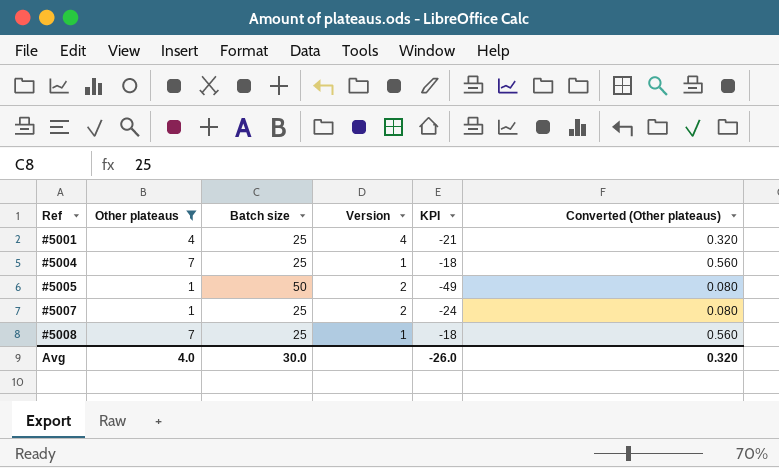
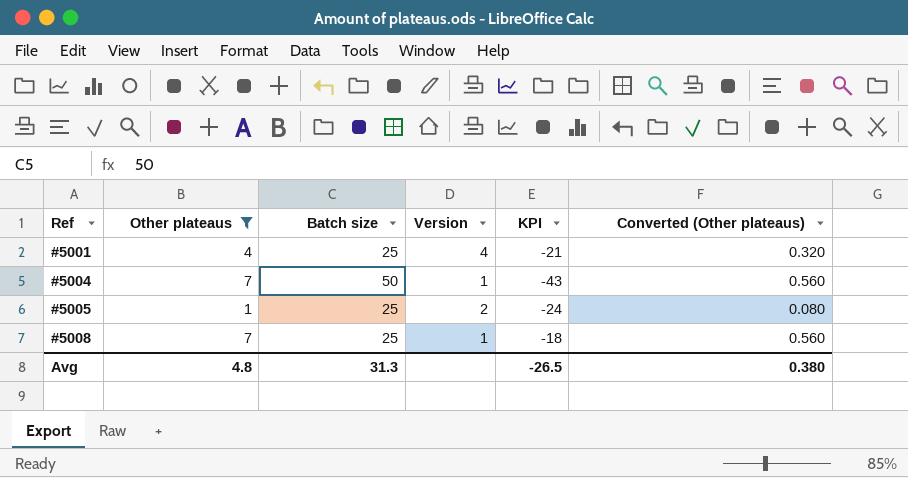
row #5007: 1 | 25 | 2 | -24 | 0.080 -> none
#5004 | Batch size: 25 -> 50
#5004 | KPI: -18 -> -43
#5005 | Batch size: 50 -> 25
#5005 | KPI: -49 -> -24
Avg | Other plateaus: 4.0 -> 4.8
Avg | Batch size: 30.0 -> 31.3
Avg | KPI: -26.0 -> -26.5
Avg | Converted (Other plateaus): 0.320 -> 0.380

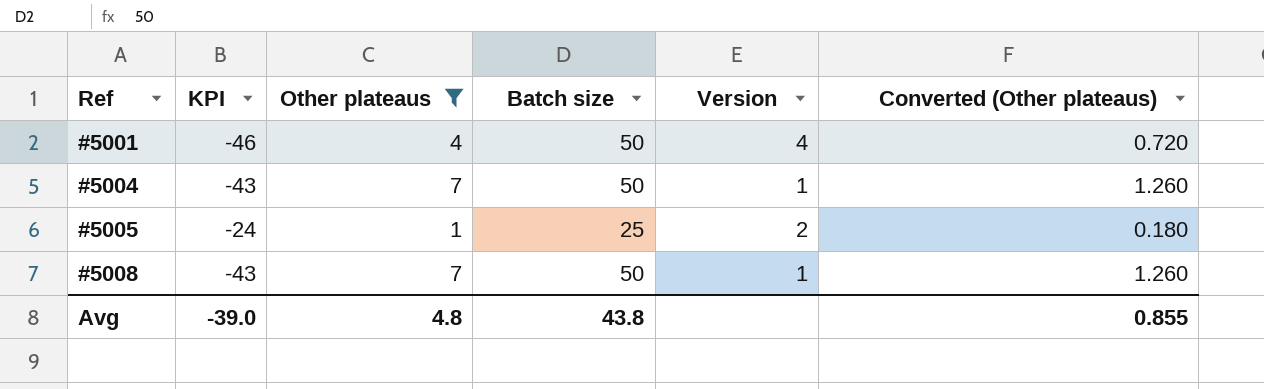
column KPI | position: 5 -> 2
column Converted (Other plateaus) | formula: [Other plateaus] * 0.08 -> [Other plateaus] * 0.18
#5001 | KPI: -21 -> -46
#5001 | Batch size: 25 -> 50
#5008 | KPI: -18 -> -43
#5008 | Batch size: 25 -> 50
Avg | KPI: -26.5 -> -39.0
Avg | Batch size: 31.3 -> 43.8
Avg | Converted (Other plateaus): 0.380 -> 0.855

